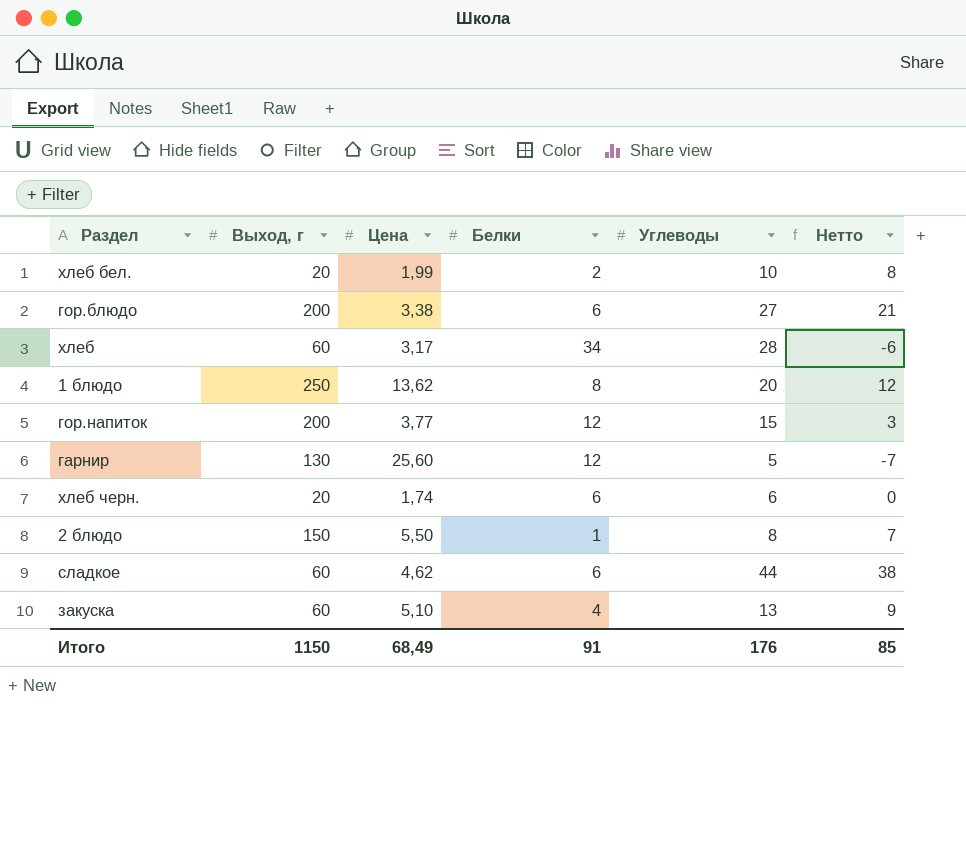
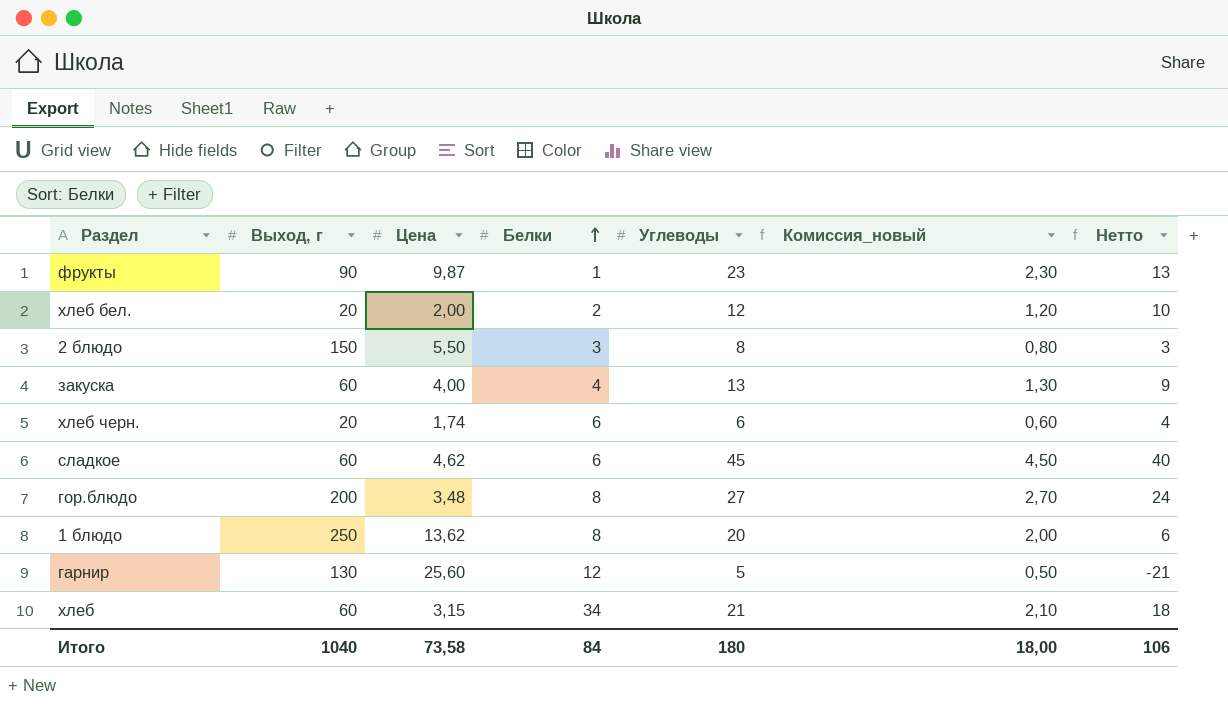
row order: none -> Белки ascending
column Комиссия_новый | formula: none -> [Углеводы] * 0,1
column Нетто | formula: [Углеводы] - [Белки] -> [Углеводы] - [Цена]
row гор.напиток: 200 | 3,77 | 12 | 15 | 3 -> none
row фрукты: none -> 90 | 9,87 | 1 | 23 | 2,30 | 13
хлеб бел. | Цена: 1,99 -> 2,00
хлеб бел. | Углеводы: 10 -> 12
2 блюдо | Белки: 1 -> 3
закуска | Цена: 5,10 -> 4,00
сладкое | Углеводы: 44 -> 45
гор.блюдо | Цена: 3,38 -> 3,48
гор.блюдо | Белки: 6 -> 8
хлеб | Цена: 3,17 -> 3,15
хлеб | Углеводы: 28 -> 21
Итого | Выход, г: 1150 -> 1040
Итого | Цена: 68,49 -> 73,58
Итого | Белки: 91 -> 84
Итого | Углеводы: 176 -> 180
Итого | Нетто: 85 -> 106

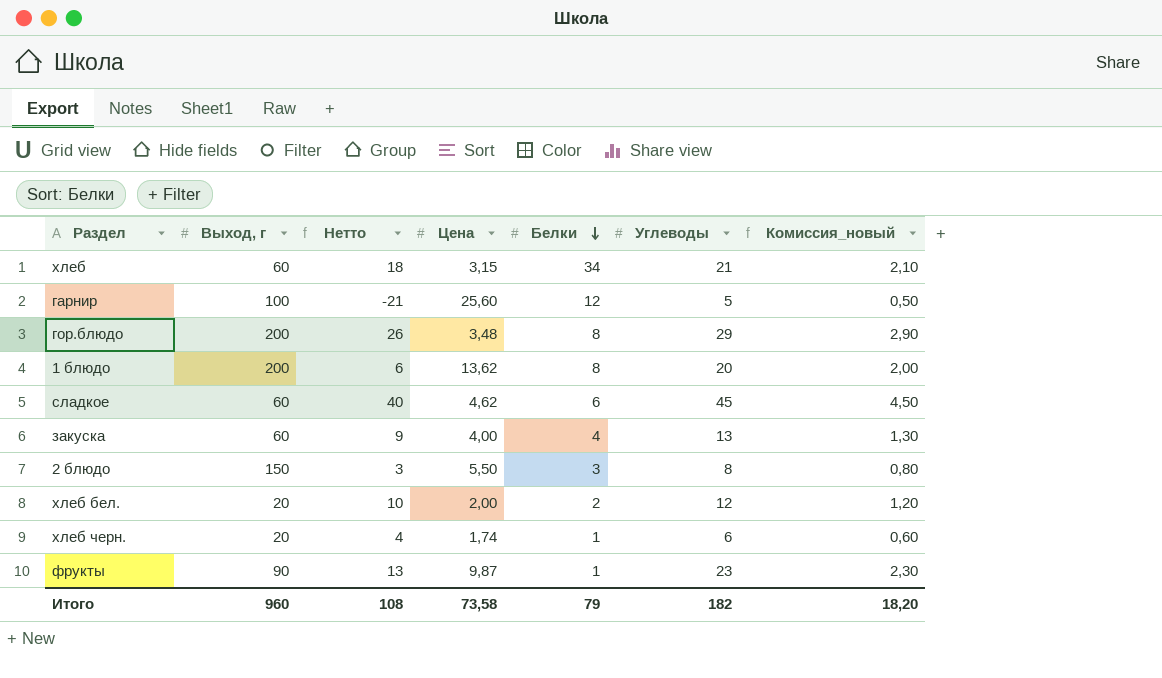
row order: Белки ascending -> Белки descending
column Нетто | position: 7 -> 3
гарнир | Выход, г: 130 -> 100
гор.блюдо | Нетто: 24 -> 26
гор.блюдо | Углеводы: 27 -> 29
гор.блюдо | Комиссия_новый: 2,70 -> 2,90
1 блюдо | Выход, г: 250 -> 200
хлеб черн. | Белки: 6 -> 1
Итого | Выход, г: 1040 -> 960
Итого | Нетто: 106 -> 108
Итого | Белки: 84 -> 79
Итого | Углеводы: 180 -> 182
Итого | Комиссия_новый: 18,00 -> 18,20

